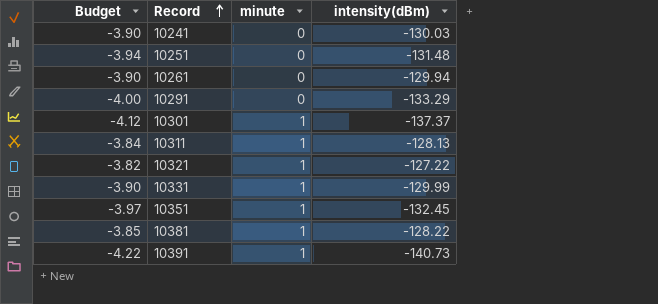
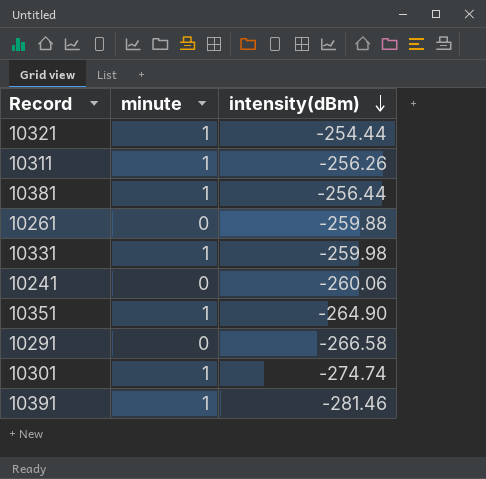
row order: Record ascending -> intensity(dBm) descending
column Budget | formula: [intensity(dBm)] * 0.03 -> none
row 10251: -3.94 | 0 | -131.48 -> none
10321 | intensity(dBm): -127.22 -> -254.44
10311 | intensity(dBm): -128.13 -> -256.26
10381 | intensity(dBm): -128.22 -> -256.44
10261 | intensity(dBm): -129.94 -> -259.88
10331 | intensity(dBm): -129.99 -> -259.98
10241 | intensity(dBm): -130.03 -> -260.06
10351 | intensity(dBm): -132.45 -> -264.90
10291 | intensity(dBm): -133.29 -> -266.58
10301 | intensity(dBm): -137.37 -> -274.74
10391 | intensity(dBm): -140.73 -> -281.46

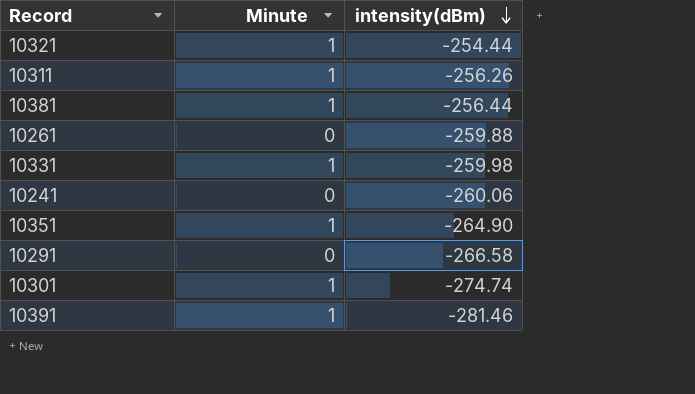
column name: minute -> Minute

